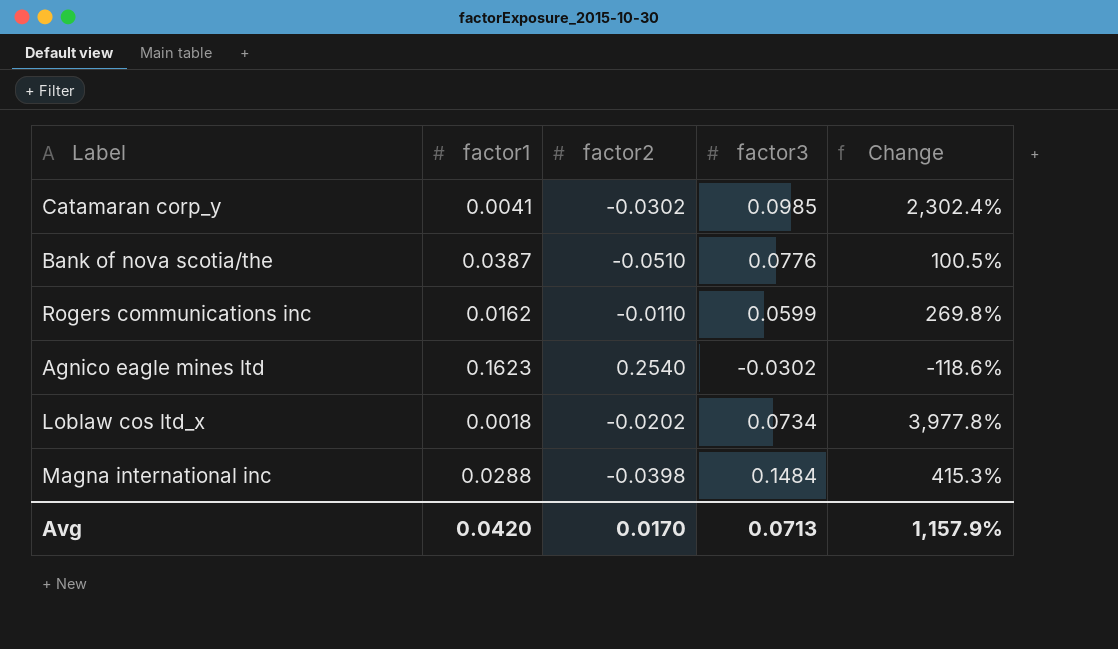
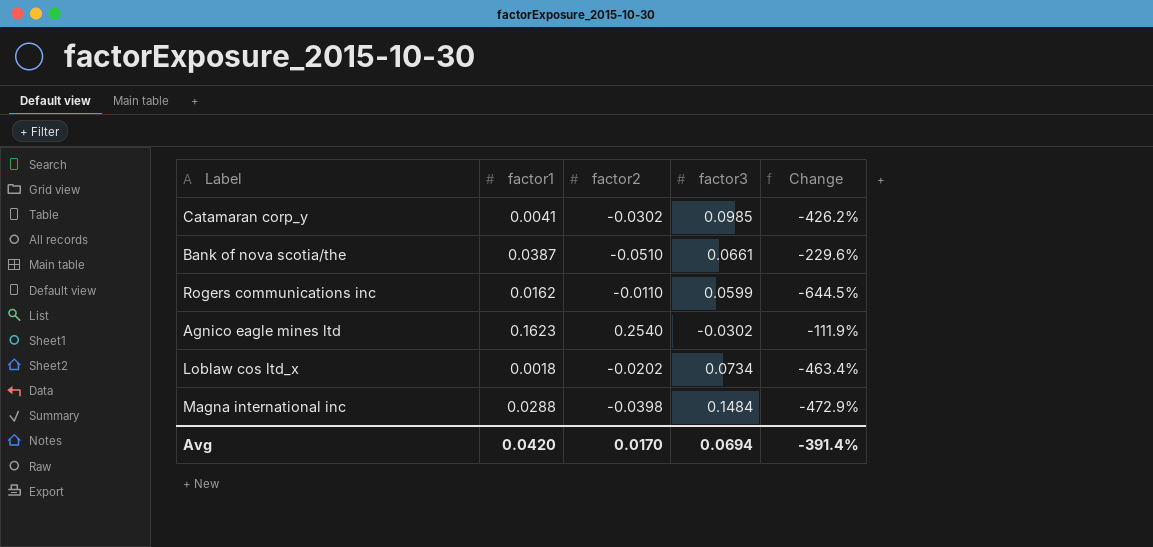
column Change | formula: ([factor3] - [factor1]) / [factor1] -> ([factor3] - [factor2]) / [factor2]
Bank of nova scotia/the | factor3: 0.0776 -> 0.0661
Avg | factor3: 0.0713 -> 0.0694
Avg | Change: 1,157.9% -> -391.4%

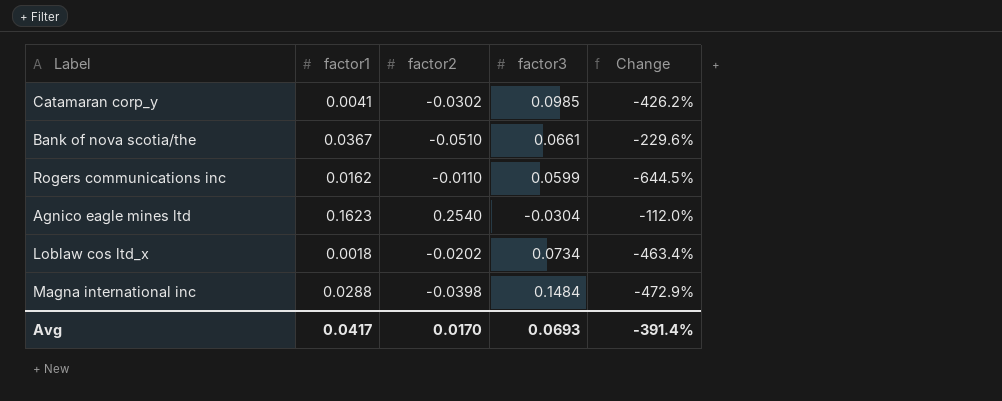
Bank of nova scotia/the | factor1: 0.0387 -> 0.0367
Agnico eagle mines ltd | factor3: -0.0302 -> -0.0304
Agnico eagle mines ltd | Change: -111.9% -> -112.0%
Avg | factor1: 0.0420 -> 0.0417
Avg | factor3: 0.0694 -> 0.0693

